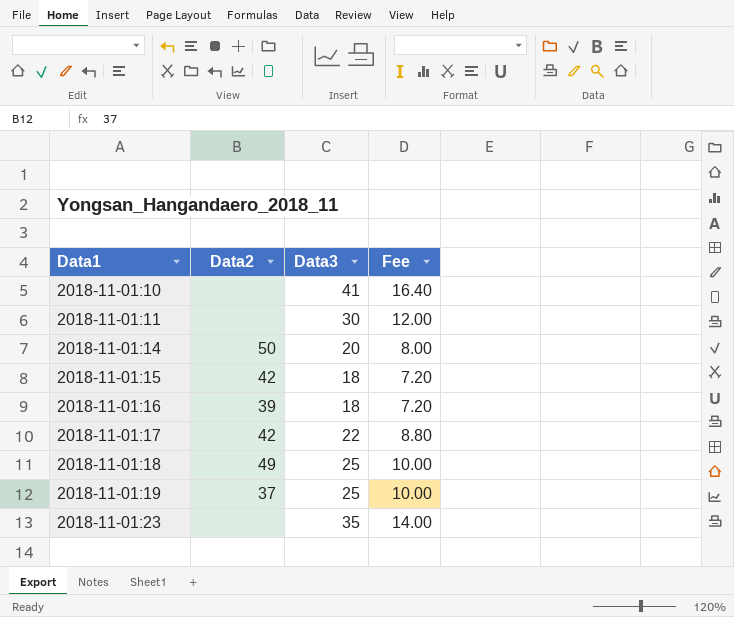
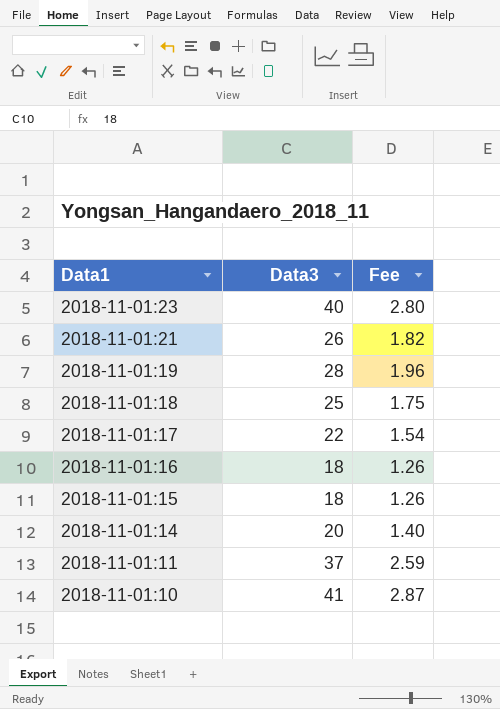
row order: Data1 ascending -> Data1 descending
column Data2 | position: 2 -> none
column Fee | formula: [Data3] * 0.4 -> [Data3] * 0.07
2018-11-01:23 | Data3: 35 -> 40
row 2018-11-01:21: none -> 26 | 1.82
2018-11-01:19 | Data3: 25 -> 28
2018-11-01:11 | Data3: 30 -> 37

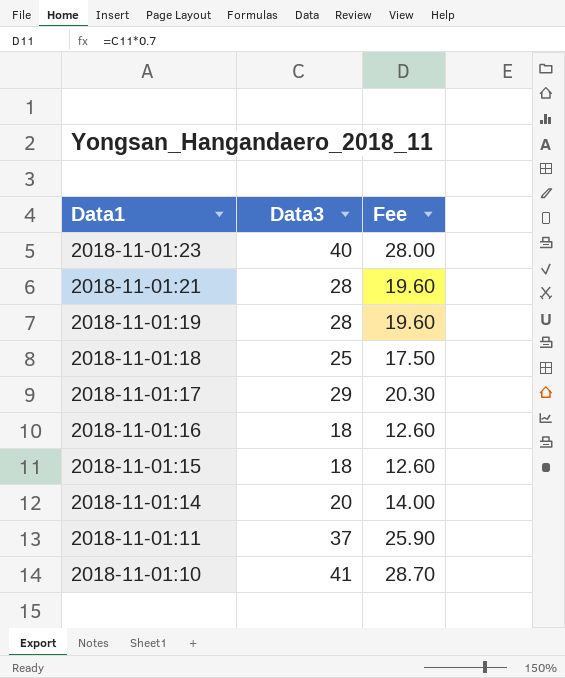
column Fee | formula: [Data3] * 0.07 -> [Data3] * 0.7
2018-11-01:21 | Data3: 26 -> 28
2018-11-01:17 | Data3: 22 -> 29

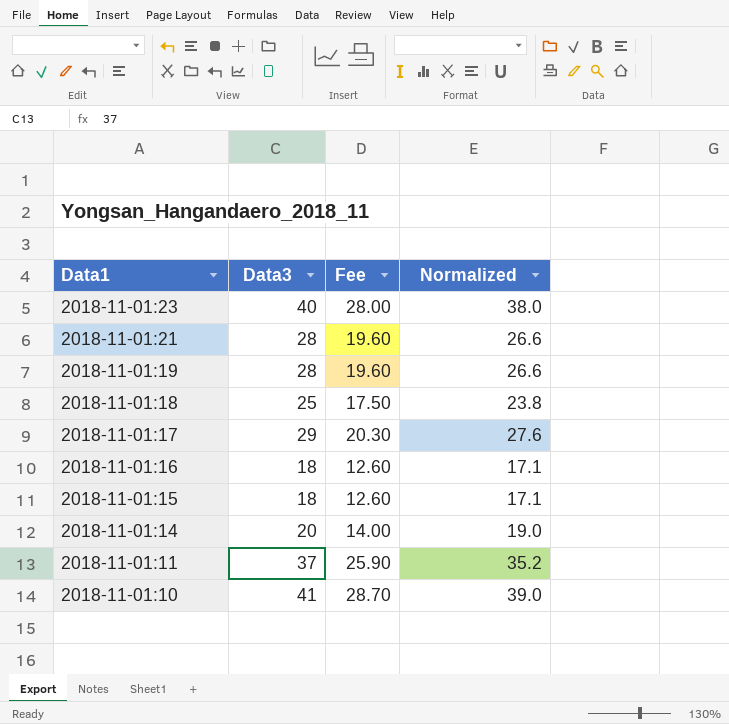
column Normalized | formula: none -> [Data3] * 0.95

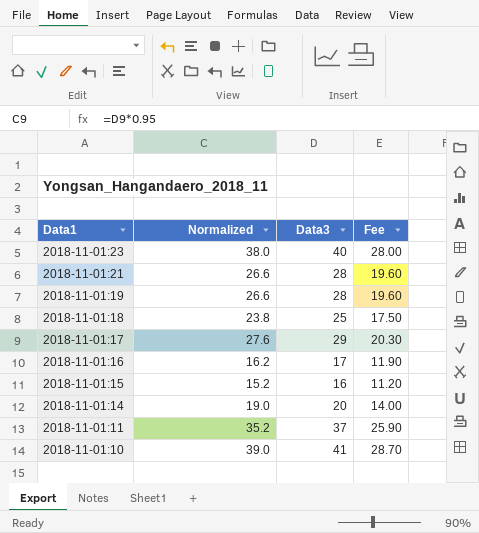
column Normalized | position: 4 -> 2
2018-11-01:16 | Normalized: 17.1 -> 16.2
2018-11-01:16 | Data3: 18 -> 17
2018-11-01:16 | Fee: 12.60 -> 11.90
2018-11-01:15 | Normalized: 17.1 -> 15.2
2018-11-01:15 | Data3: 18 -> 16
2018-11-01:15 | Fee: 12.60 -> 11.20

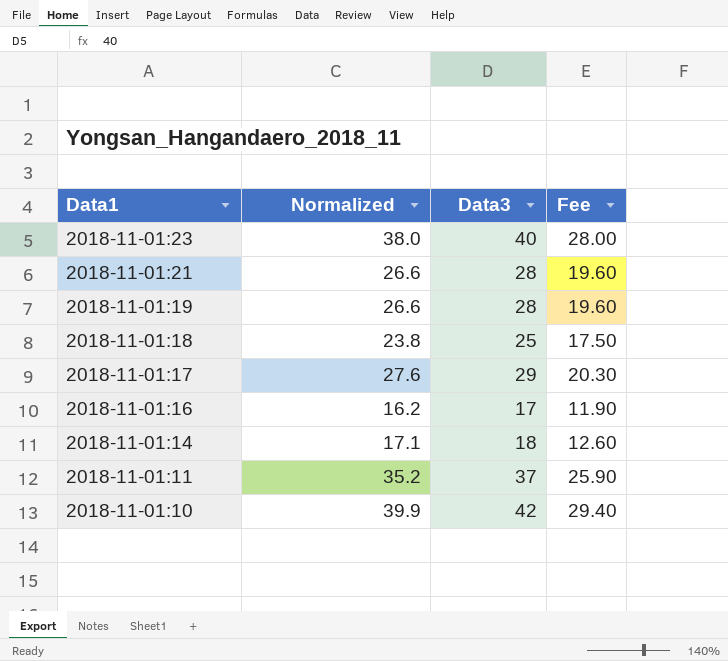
row 2018-11-01:15: 15.2 | 16 | 11.20 -> none
2018-11-01:14 | Normalized: 19.0 -> 17.1
2018-11-01:14 | Data3: 20 -> 18
2018-11-01:14 | Fee: 14.00 -> 12.60
2018-11-01:10 | Normalized: 39.0 -> 39.9
2018-11-01:10 | Data3: 41 -> 42
2018-11-01:10 | Fee: 28.70 -> 29.40

